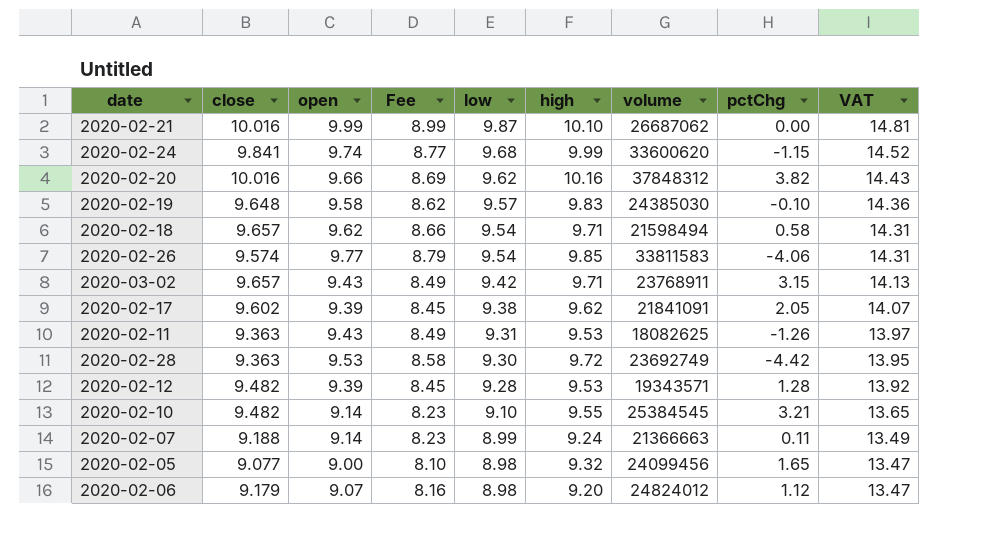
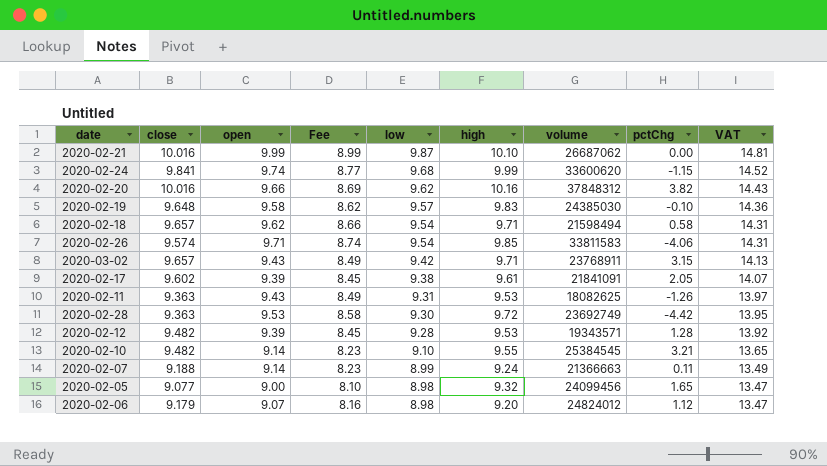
2020-02-26 | open: 9.77 -> 9.71
2020-02-26 | Fee: 8.79 -> 8.74
2020-02-17 | high: 9.62 -> 9.61

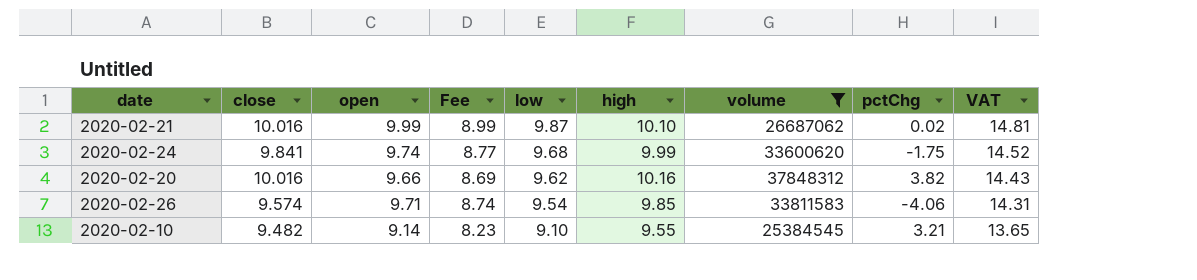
filter: none -> volume >= 25384545
2020-02-21 | pctChg: 0.00 -> 0.02
2020-02-24 | pctChg: -1.15 -> -1.75

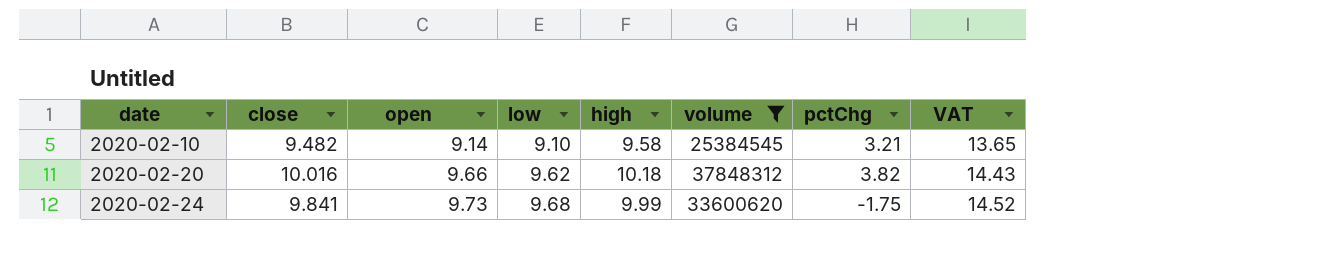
row order: low descending -> date ascending
column Fee | formula: [open] * 0.9 -> none
row 2020-02-21: 10.016 | 9.99 | 8.99 | 9.87 | 10.10 | 26687062 | 0.02 | 14.81 -> none
row 2020-02-26: 9.574 | 9.71 | 8.74 | 9.54 | 9.85 | 33811583 | -4.06 | 14.31 -> none
2020-02-10 | high: 9.55 -> 9.58
2020-02-20 | high: 10.16 -> 10.18
2020-02-24 | open: 9.74 -> 9.73

